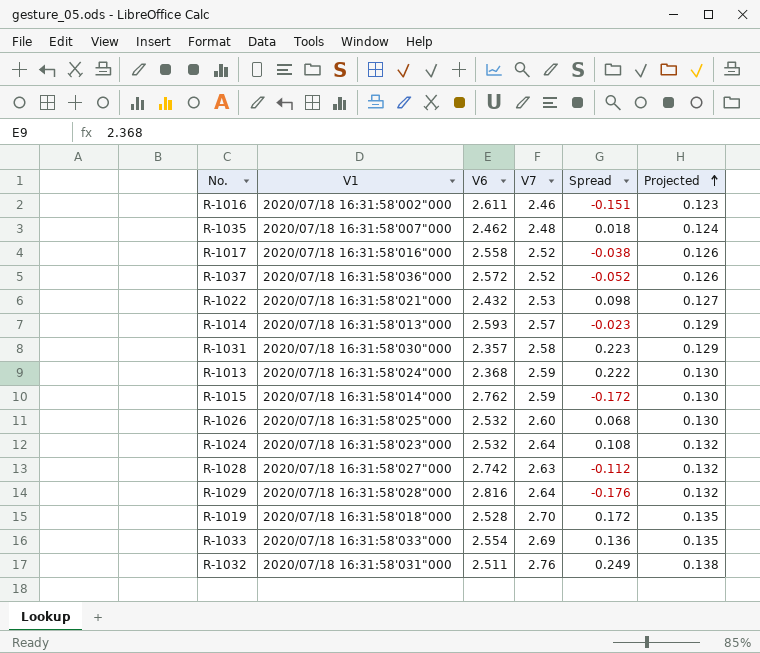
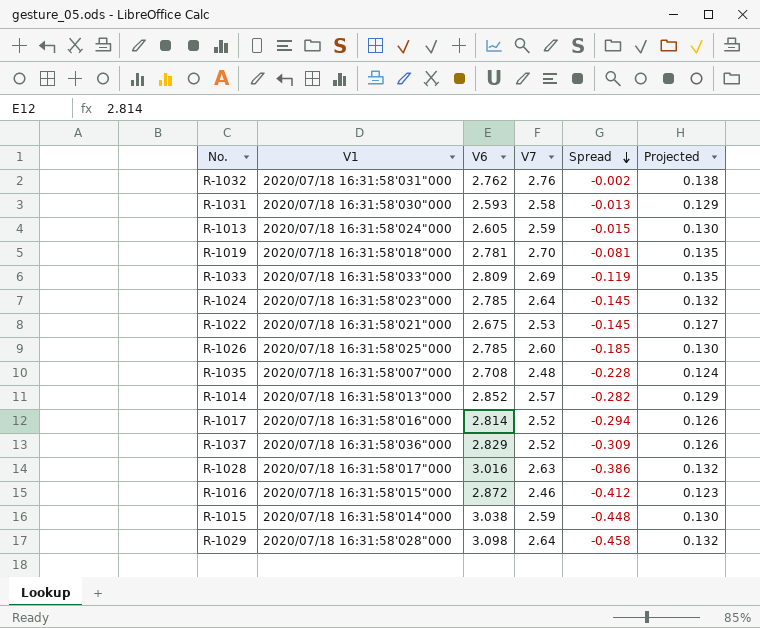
row order: Projected ascending -> Spread descending
R-1032 | V6: 2.511 -> 2.762
R-1032 | Spread: 0.249 -> -0.002
R-1031 | V6: 2.357 -> 2.593
R-1031 | Spread: 0.223 -> -0.013
R-1013 | V6: 2.368 -> 2.605
R-1013 | Spread: 0.222 -> -0.015
R-1019 | V6: 2.528 -> 2.781
R-1019 | Spread: 0.172 -> -0.081
R-1033 | V6: 2.554 -> 2.809
R-1033 | Spread: 0.136 -> -0.119
R-1024 | V6: 2.532 -> 2.785
R-1024 | Spread: 0.108 -> -0.145
R-1022 | V6: 2.432 -> 2.675
R-1022 | Spread: 0.098 -> -0.145
R-1026 | V6: 2.532 -> 2.785
R-1026 | Spread: 0.068 -> -0.185
R-1035 | V6: 2.462 -> 2.708
R-1035 | Spread: 0.018 -> -0.228
R-1014 | V6: 2.593 -> 2.852
R-1014 | Spread: -0.023 -> -0.282
R-1017 | V6: 2.558 -> 2.814
R-1017 | Spread: -0.038 -> -0.294
R-1037 | V6: 2.572 -> 2.829
R-1037 | Spread: -0.052 -> -0.309
R-1028 | V1: 2020/07/18 16:31:58'027"000 -> 2020/07/18 16:31:58'017"000
R-1028 | V6: 2.742 -> 3.016
R-1028 | Spread: -0.112 -> -0.386
R-1016 | V1: 2020/07/18 16:31:58'002"000 -> 2020/07/18 16:31:58'015"000
R-1016 | V6: 2.611 -> 2.872
R-1016 | Spread: -0.151 -> -0.412
R-1015 | V6: 2.762 -> 3.038
R-1015 | Spread: -0.172 -> -0.448
R-1029 | V6: 2.816 -> 3.098
R-1029 | Spread: -0.176 -> -0.458

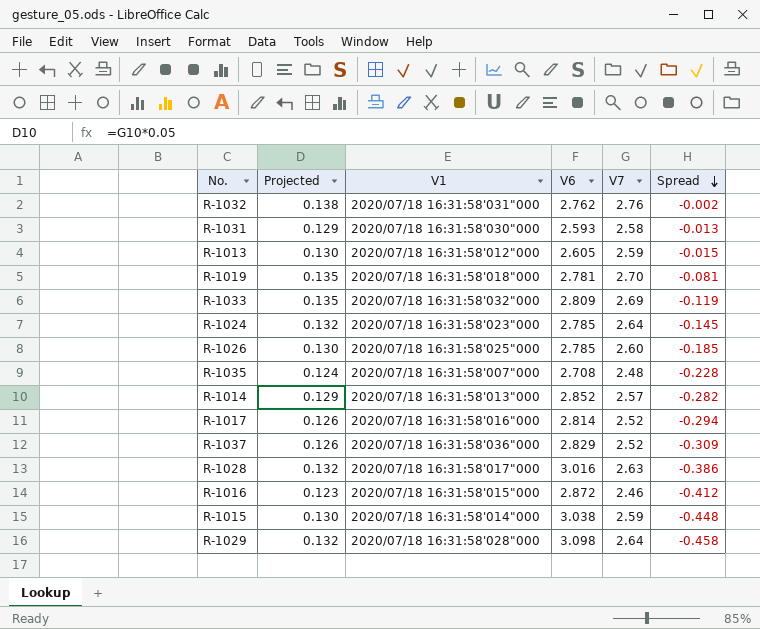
column Projected | position: 6 -> 2
row R-1022: 2020/07/18 16:31:58'021"000 | 2.675 | 2.53 | -0.145 | 0.127 -> none
R-1013 | V1: 2020/07/18 16:31:58'024"000 -> 2020/07/18 16:31:58'012"000
R-1033 | V1: 2020/07/18 16:31:58'033"000 -> 2020/07/18 16:31:58'032"000

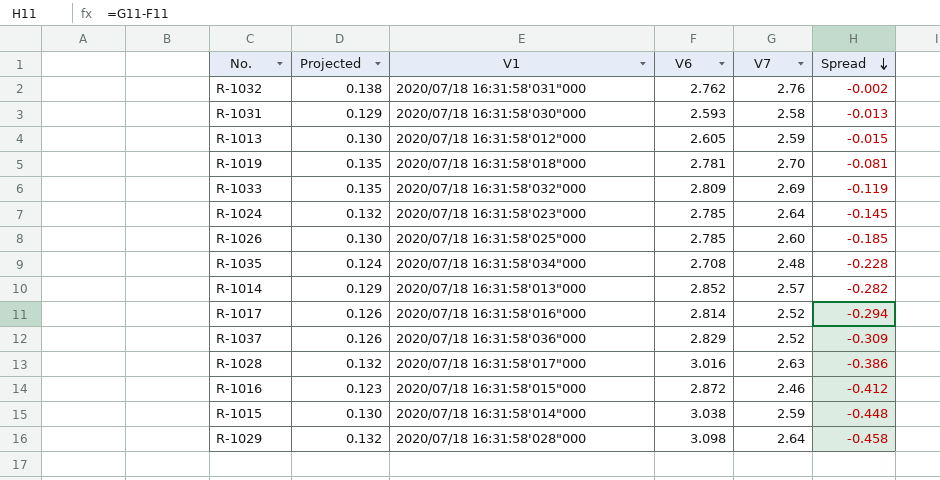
R-1035 | V1: 2020/07/18 16:31:58'007"000 -> 2020/07/18 16:31:58'034"000

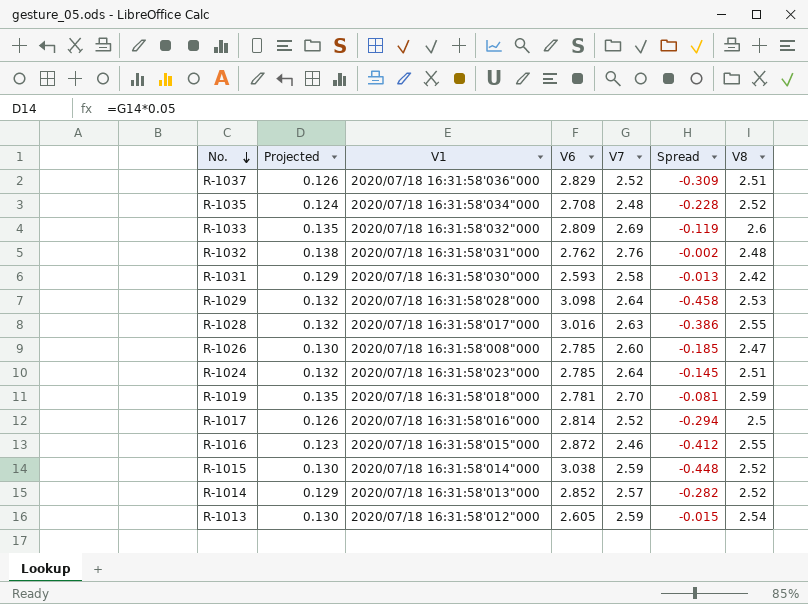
row order: Spread descending -> No. descending
column V8 | position: none -> 7
R-1026 | V1: 2020/07/18 16:31:58'025"000 -> 2020/07/18 16:31:58'008"000

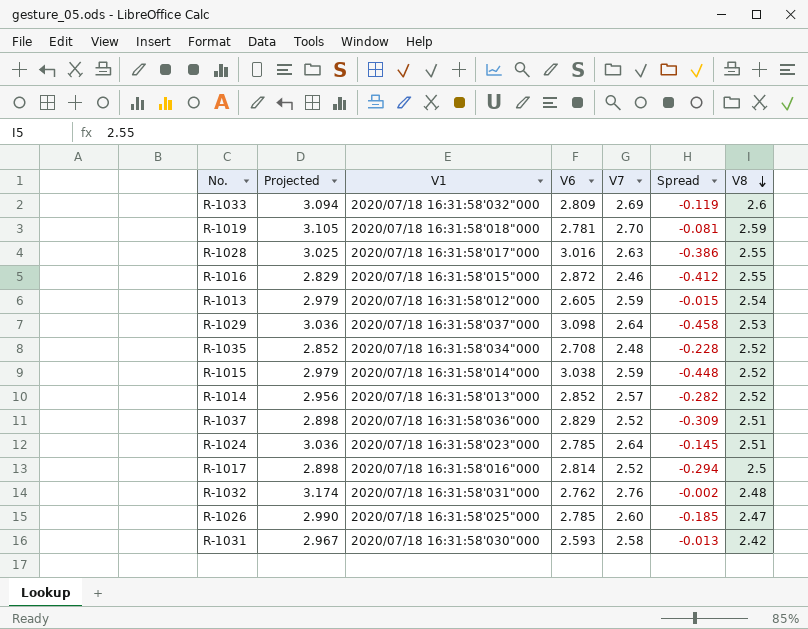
row order: No. descending -> V8 descending
column Projected | formula: [V7] * 0.05 -> [V7] * 1.15
R-1029 | V1: 2020/07/18 16:31:58'028"000 -> 2020/07/18 16:31:58'037"000
R-1026 | V1: 2020/07/18 16:31:58'008"000 -> 2020/07/18 16:31:58'025"000

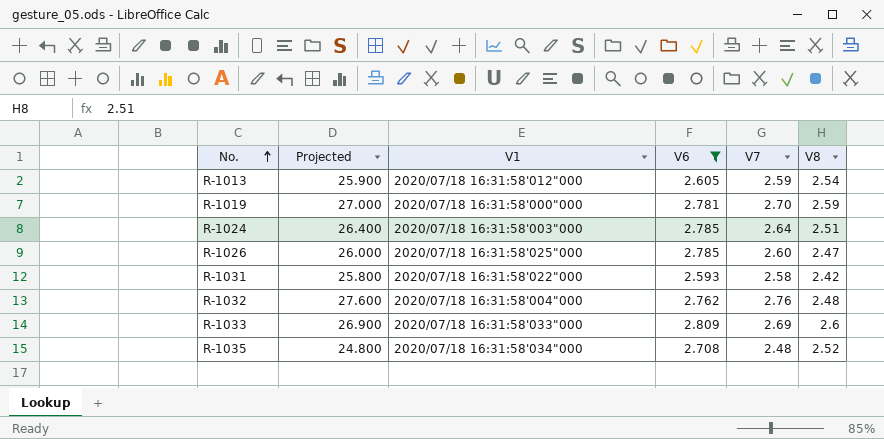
filter: none -> V6 <= 2.809
row order: V8 descending -> No. ascending
column Spread | formula: [V7] - [V6] -> none
column Projected | formula: [V7] * 1.15 -> [V7] * 10
R-1019 | V1: 2020/07/18 16:31:58'018"000 -> 2020/07/18 16:31:58'000"000
R-1024 | V1: 2020/07/18 16:31:58'023"000 -> 2020/07/18 16:31:58'003"000
R-1031 | V1: 2020/07/18 16:31:58'030"000 -> 2020/07/18 16:31:58'022"000
R-1032 | V1: 2020/07/18 16:31:58'031"000 -> 2020/07/18 16:31:58'004"000
R-1033 | V1: 2020/07/18 16:31:58'032"000 -> 2020/07/18 16:31:58'033"000

